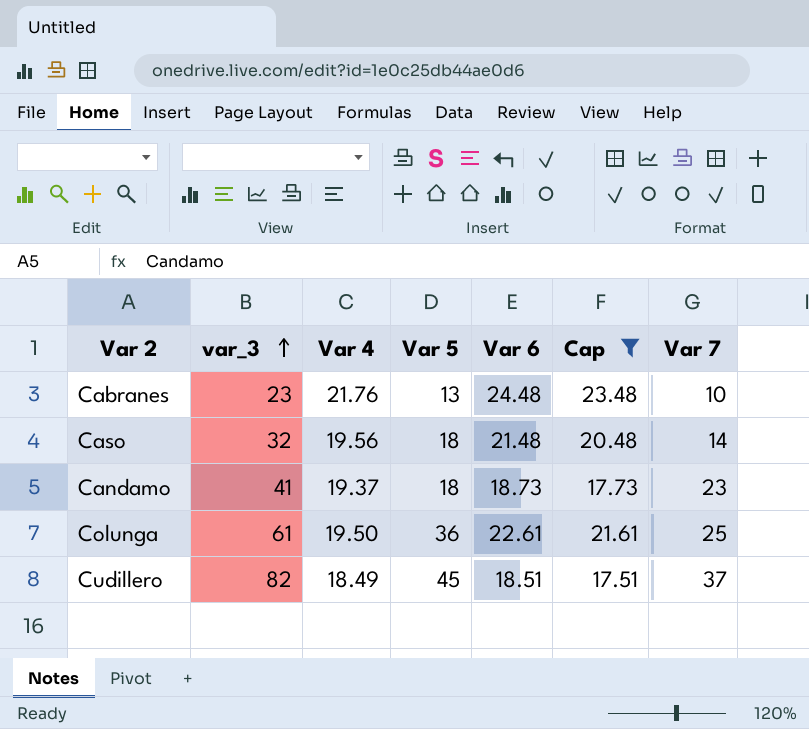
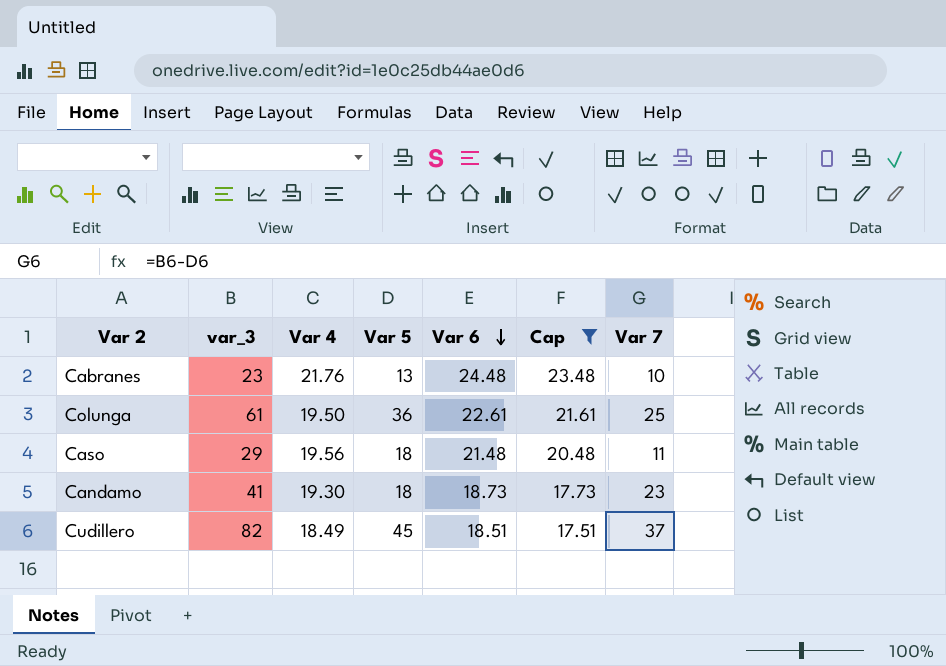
row order: var_3 ascending -> Var 6 descending
Caso | var_3: 32 -> 29
Caso | Var 7: 14 -> 11
Candamo | Var 4: 19.37 -> 19.30

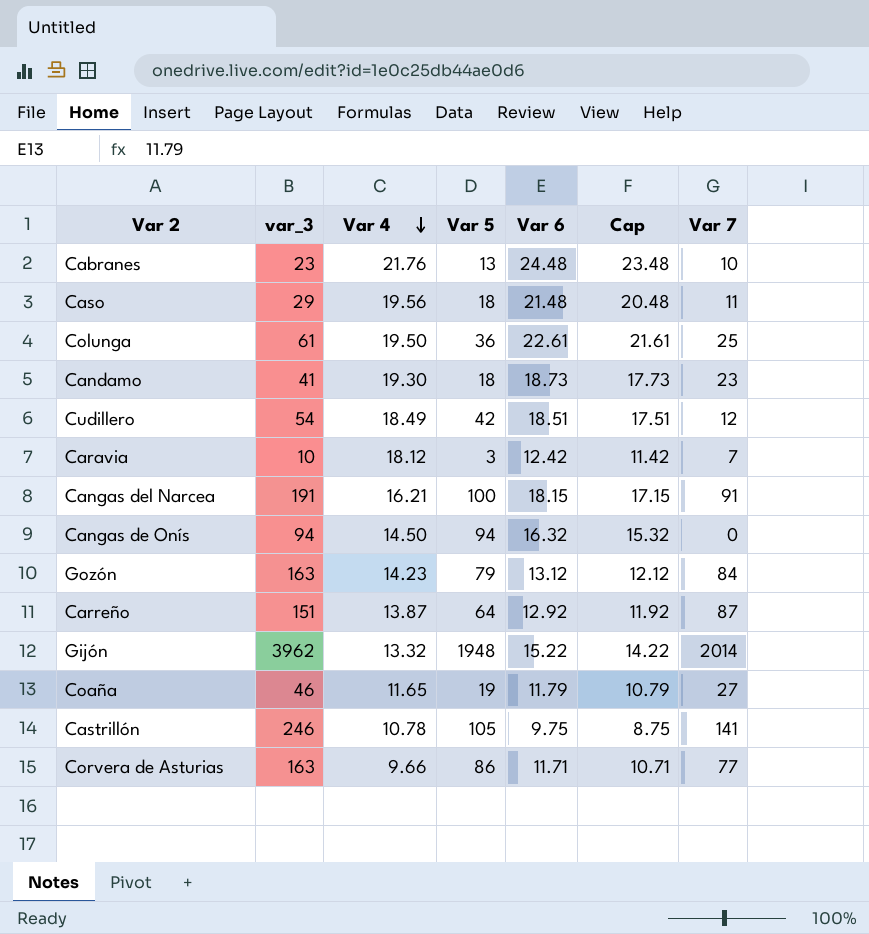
filter: Cap >= 17.51 -> none
row order: Var 6 descending -> Var 4 descending
Cudillero | var_3: 82 -> 54
Cudillero | Var 5: 45 -> 42
Cudillero | Var 7: 37 -> 12

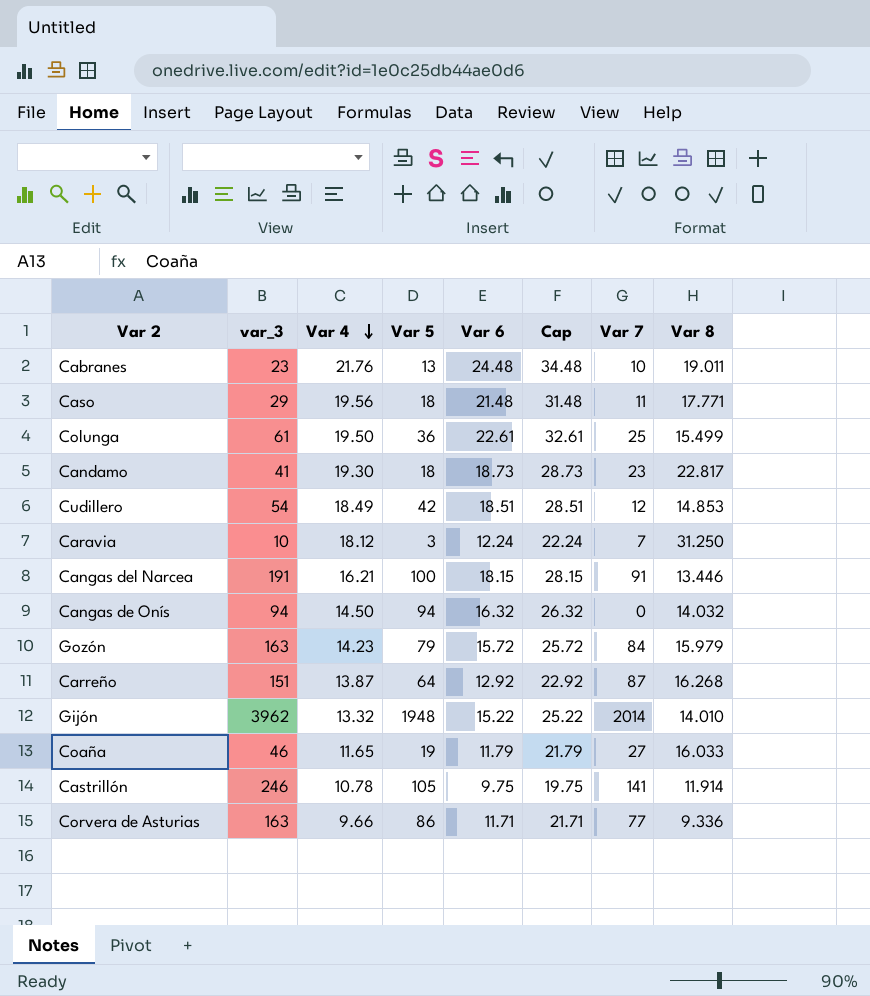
column Cap | formula: [Var 6] - 1 -> [Var 6] + 10
column Var 8 | position: none -> 8
Caravia | Var 6: 12.42 -> 12.24
Gozón | Var 6: 13.12 -> 15.72

